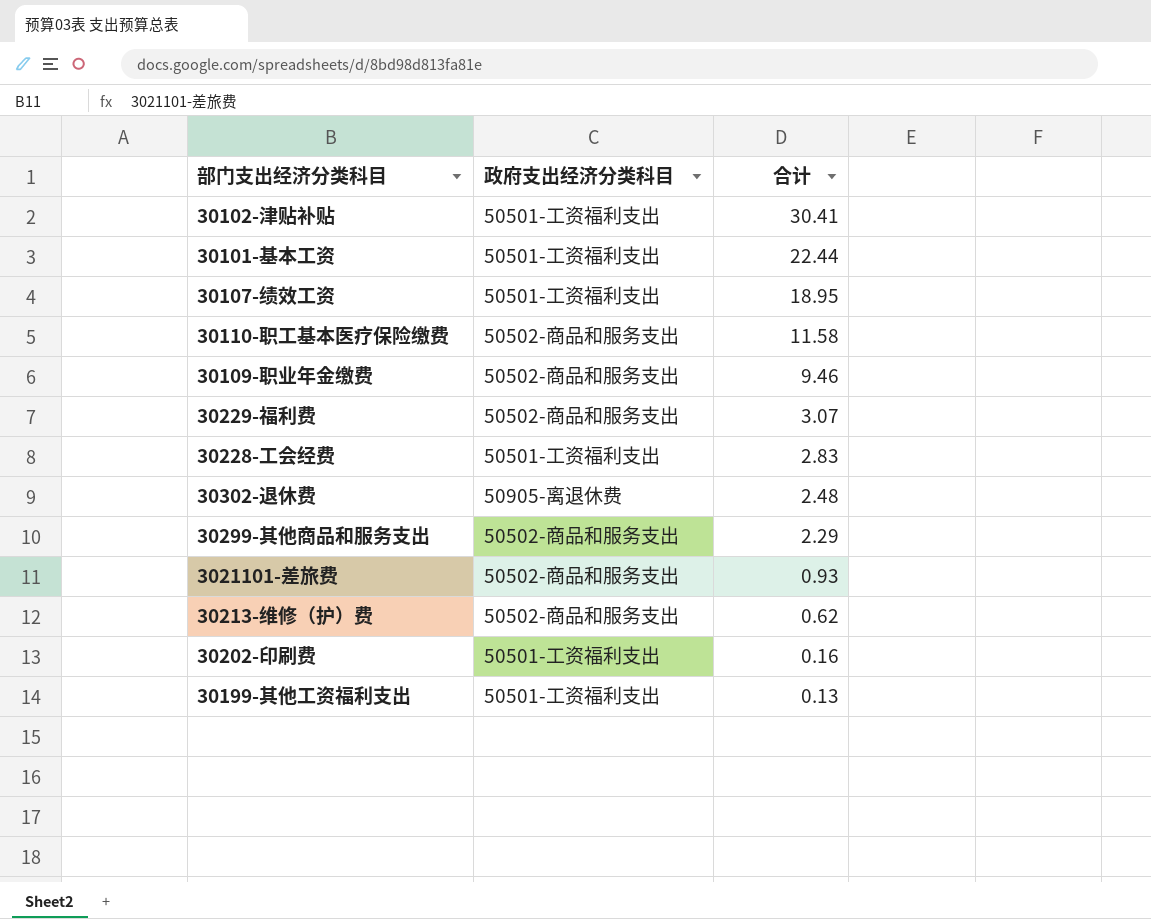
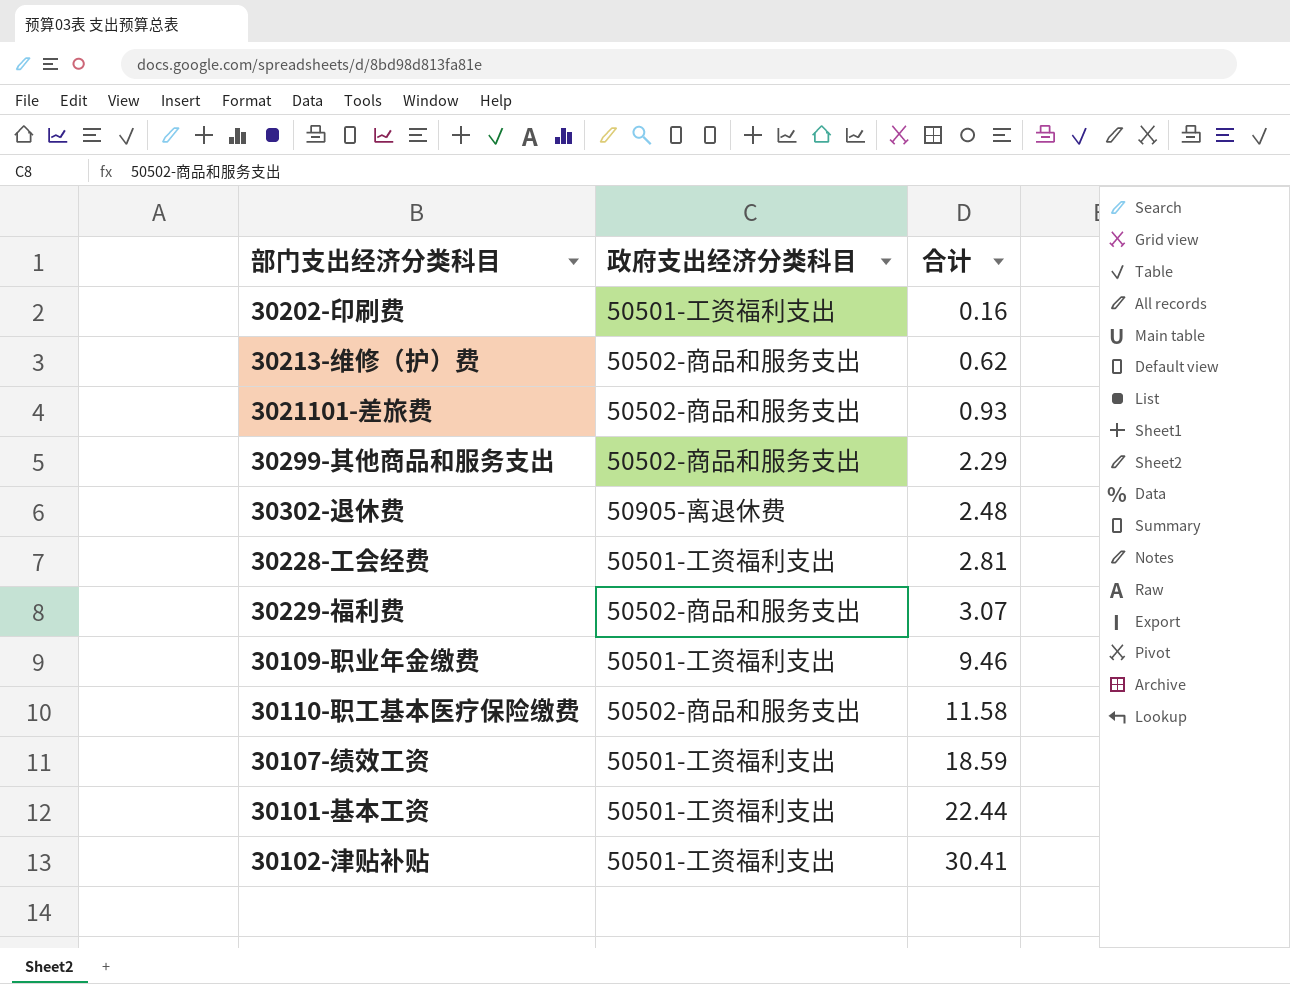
row order: 合计 descending -> 合计 ascending
row 30199-其他工资福利支出: 50501-工资福利支出 | 0.13 -> none
30228-工会经费 | 合计: 2.83 -> 2.81
30109-职业年金缴费 | 政府支出经济分类科目: 50502-商品和服务支出 -> 50501-工资福利支出
30107-绩效工资 | 合计: 18.95 -> 18.59

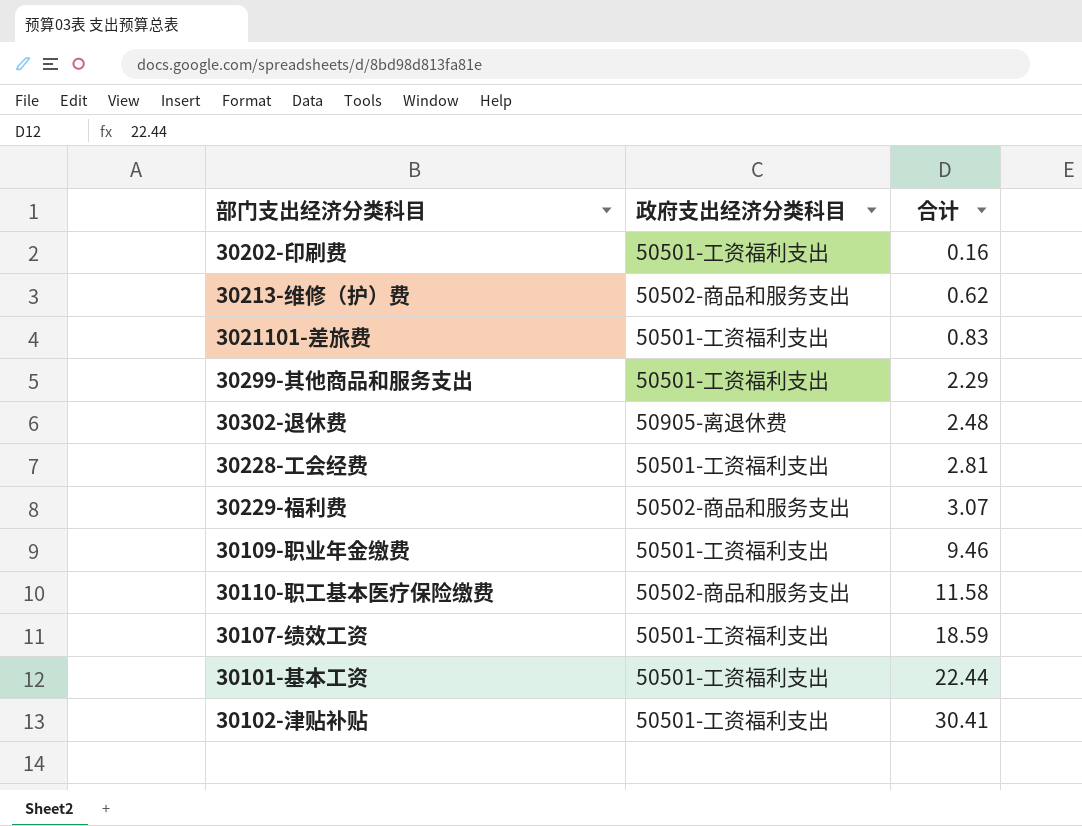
3021101-差旅费 | 政府支出经济分类科目: 50502-商品和服务支出 -> 50501-工资福利支出
3021101-差旅费 | 合计: 0.93 -> 0.83
30299-其他商品和服务支出 | 政府支出经济分类科目: 50502-商品和服务支出 -> 50501-工资福利支出

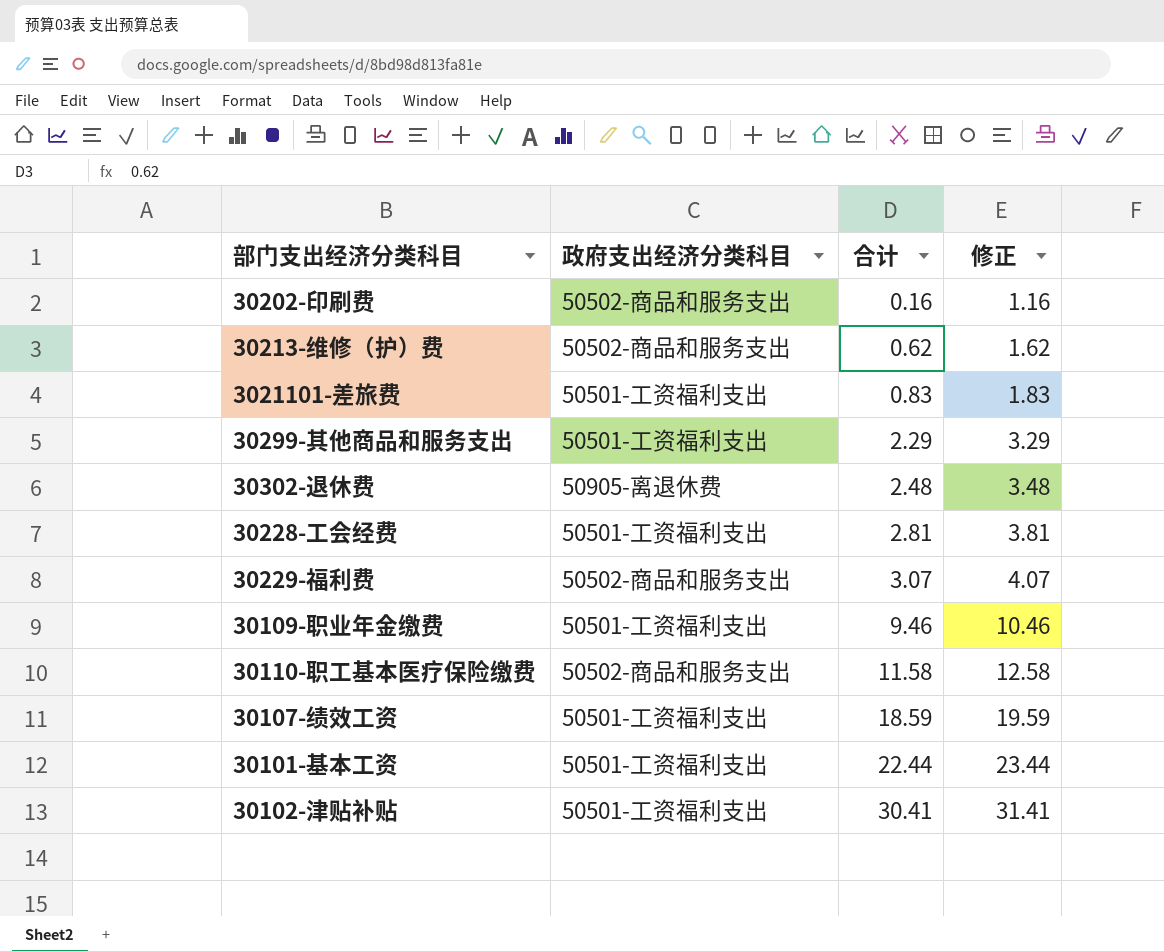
column 修正 | formula: none -> [合计] + 1
30202-印刷费 | 政府支出经济分类科目: 50501-工资福利支出 -> 50502-商品和服务支出

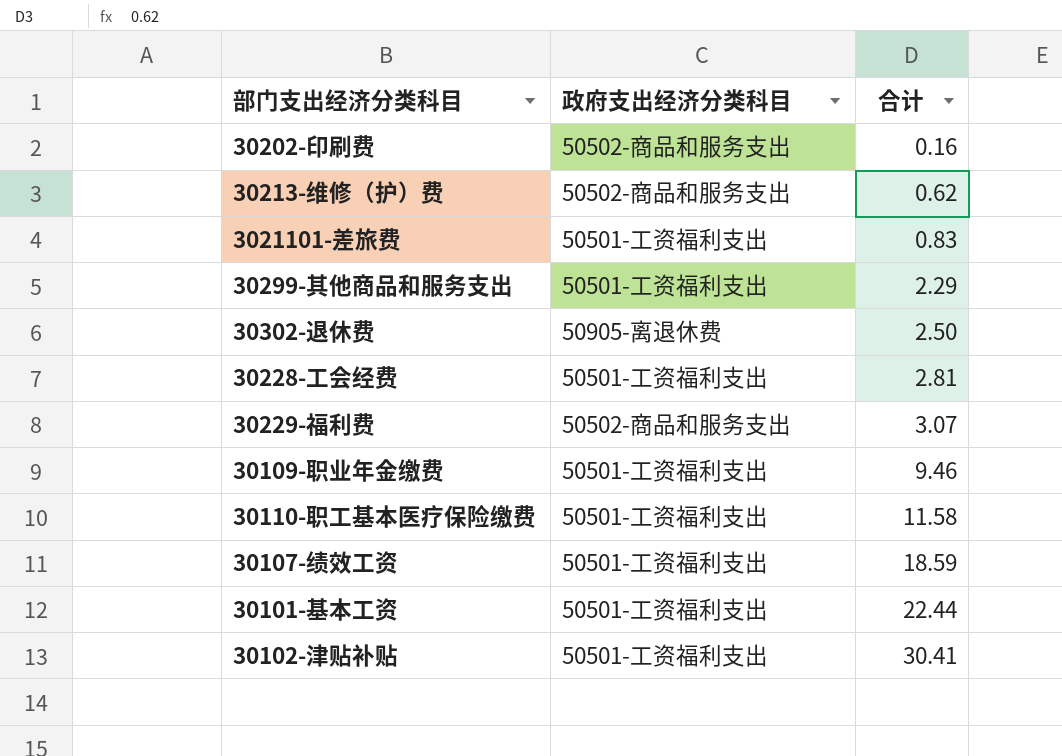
column 修正 | formula: [合计] + 1 -> none
30302-退休费 | 合计: 2.48 -> 2.50
30110-职工基本医疗保险缴费 | 政府支出经济分类科目: 50502-商品和服务支出 -> 50501-工资福利支出

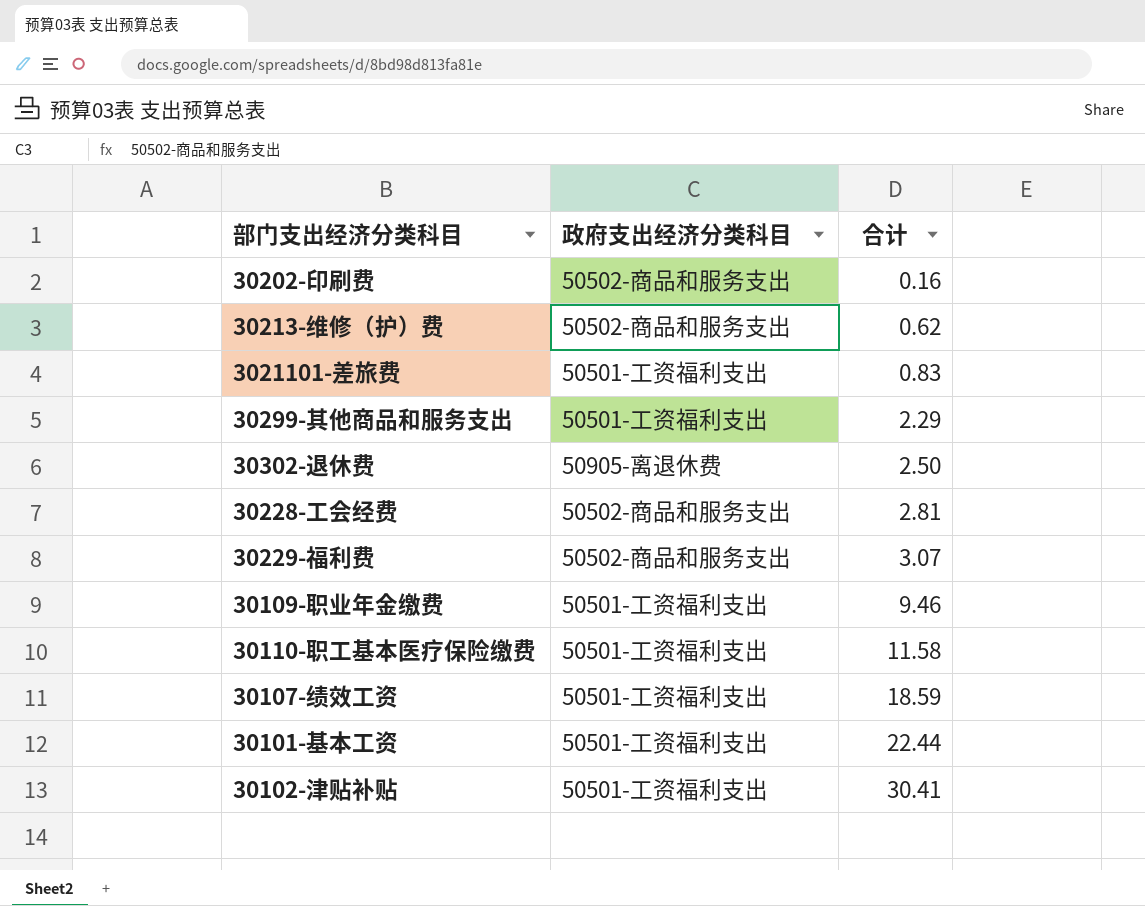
30228-工会经费 | 政府支出经济分类科目: 50501-工资福利支出 -> 50502-商品和服务支出

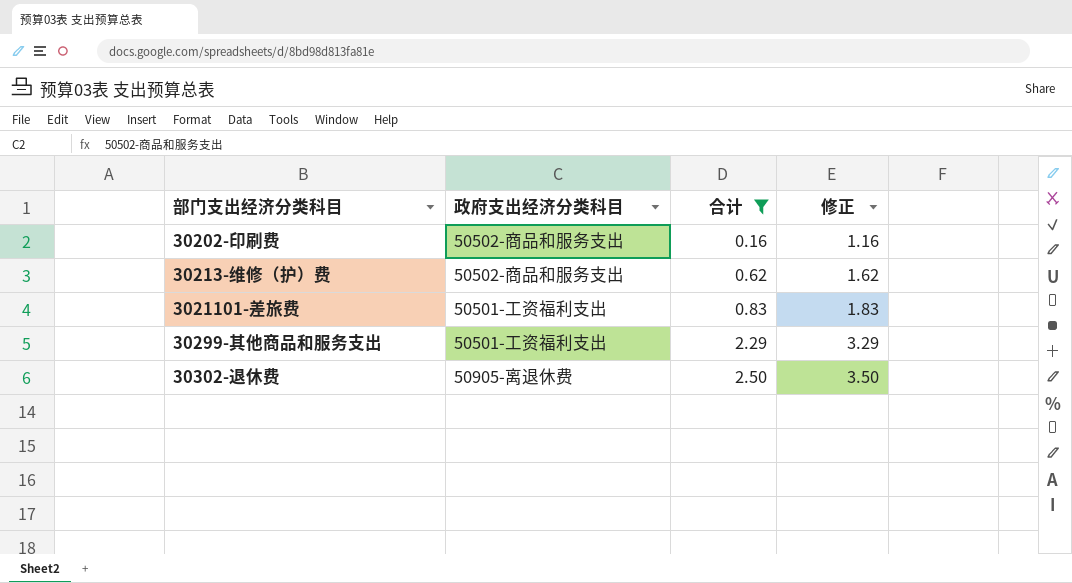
filter: none -> 合计 <= 2.50
column 修正 | formula: none -> [合计] + 1

